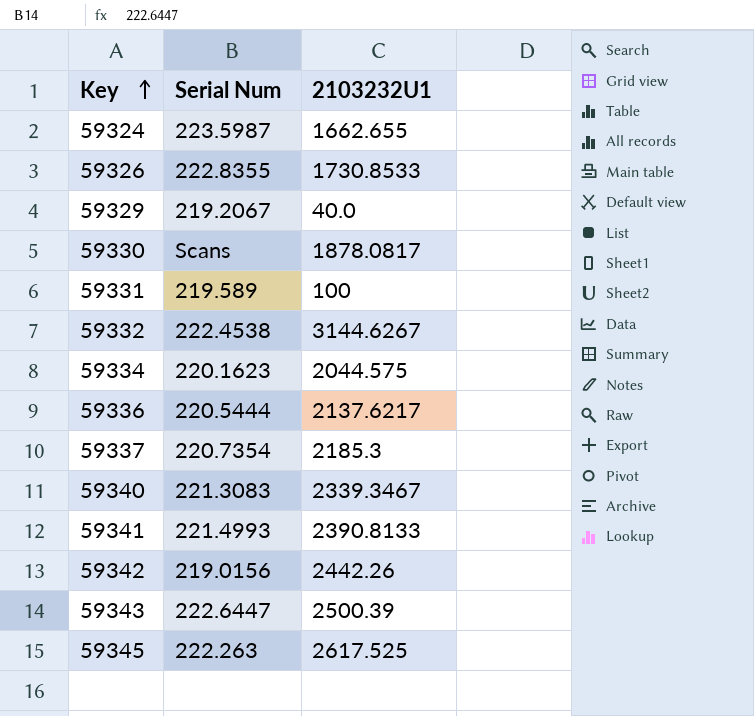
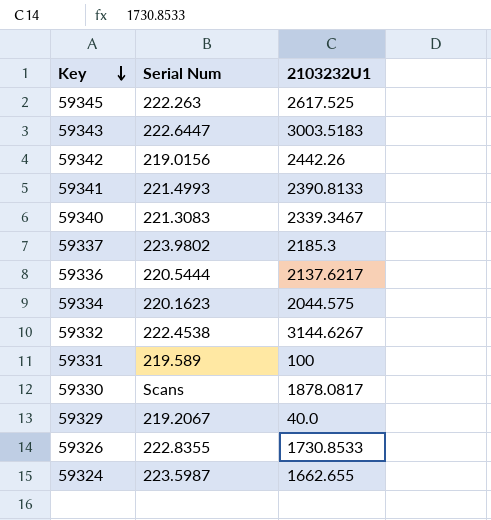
row order: Key ascending -> Key descending
59343 | 2103232U1: 2500.39 -> 3003.5183
59337 | Serial Num: 220.7354 -> 223.9802

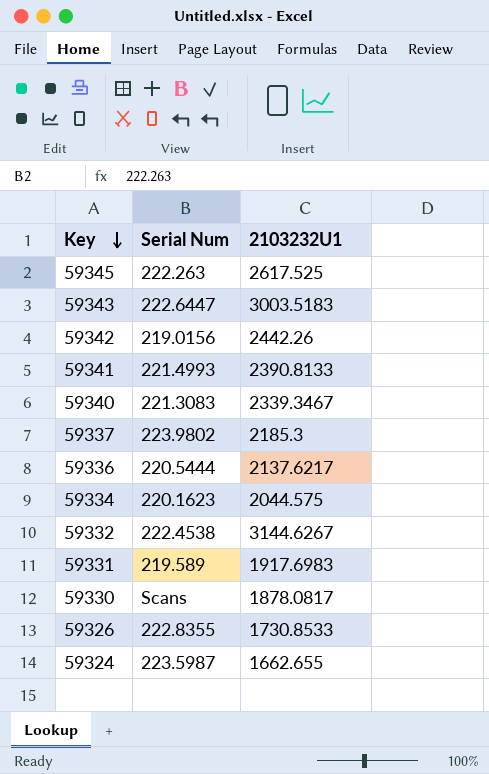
row 59329: 219.2067 | 40.0 -> none
59331 | 2103232U1: 100 -> 1917.6983

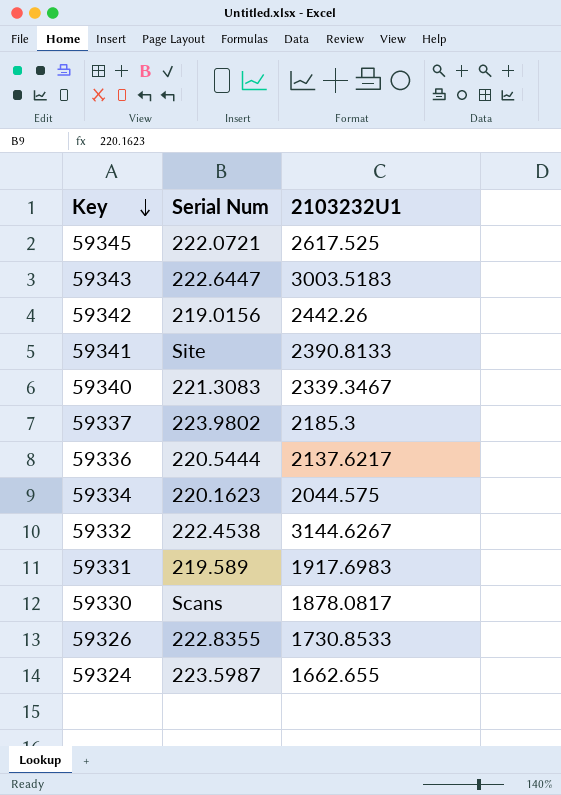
59345 | Serial Num: 222.263 -> 222.0721
59341 | Serial Num: 221.4993 -> Site

